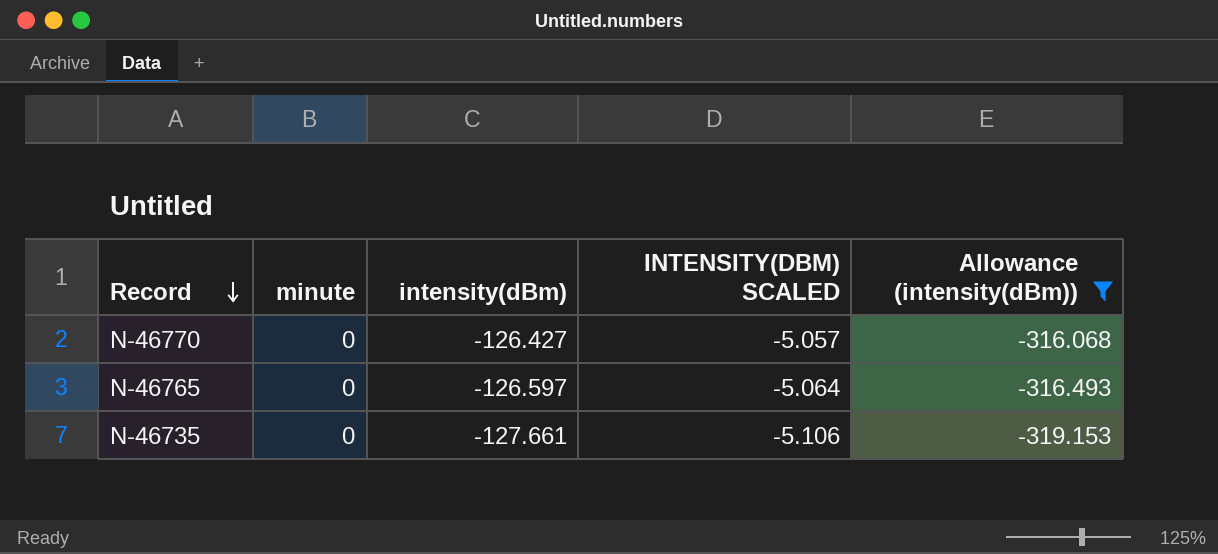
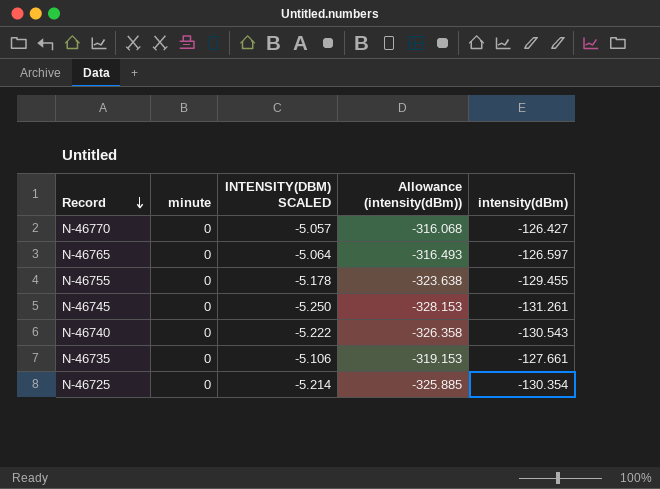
filter: Allowance (intensity(dBm)) >= -319.153 -> none
column intensity(dBm) | position: 3 -> 5

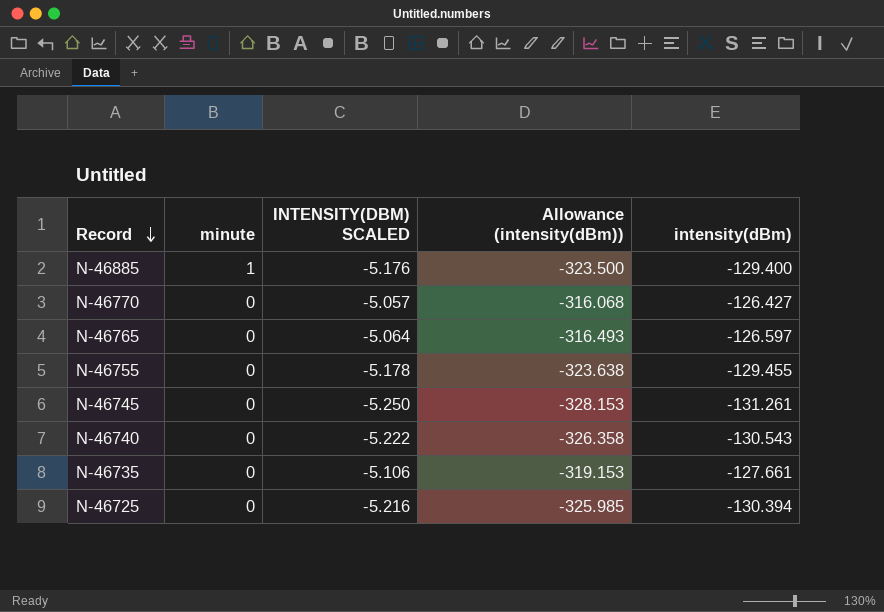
row N-46885: none -> 1 | -5.176 | -323.500 | -129.400
N-46725 | INTENSITY(DBM) SCALED: -5.214 -> -5.216
N-46725 | Allowance (intensity(dBm)): -325.885 -> -325.985
N-46725 | intensity(dBm): -130.354 -> -130.394

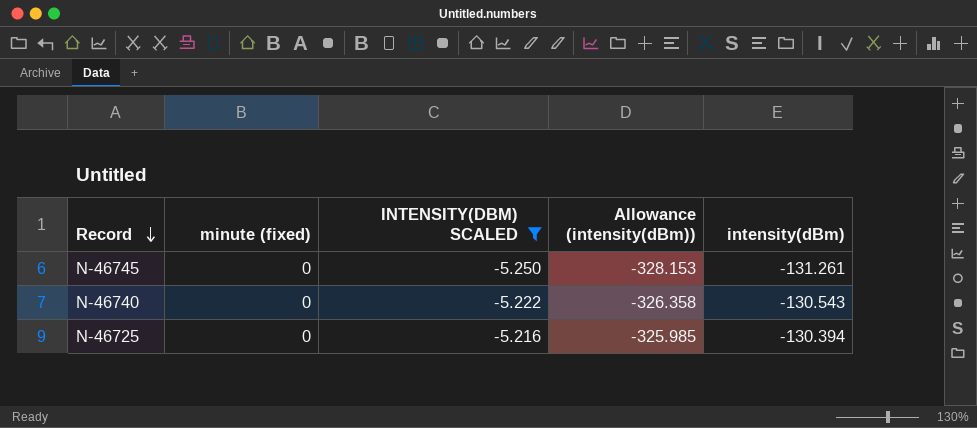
filter: none -> INTENSITY(DBM) SCALED <= -5.216
column name: minute -> minute (fixed)

